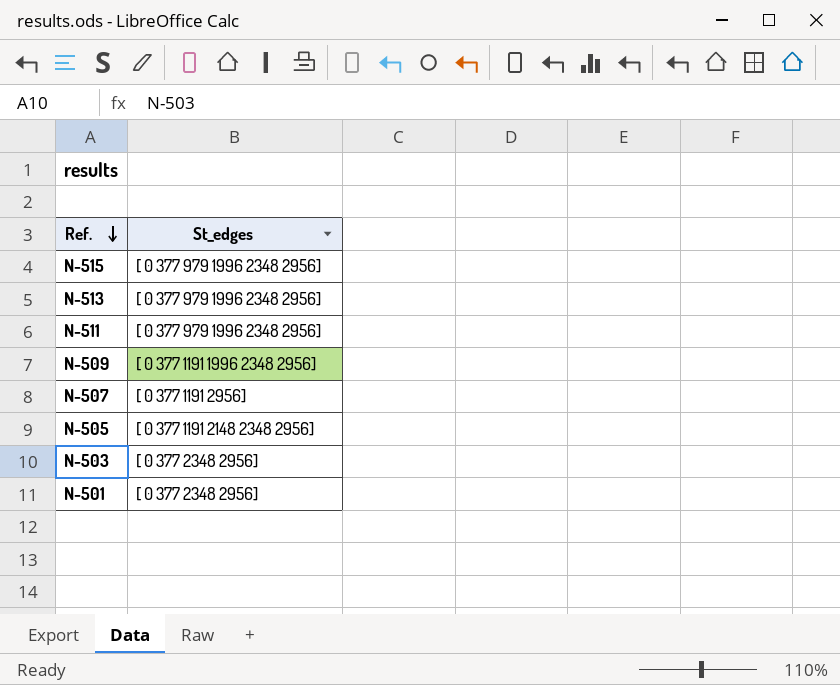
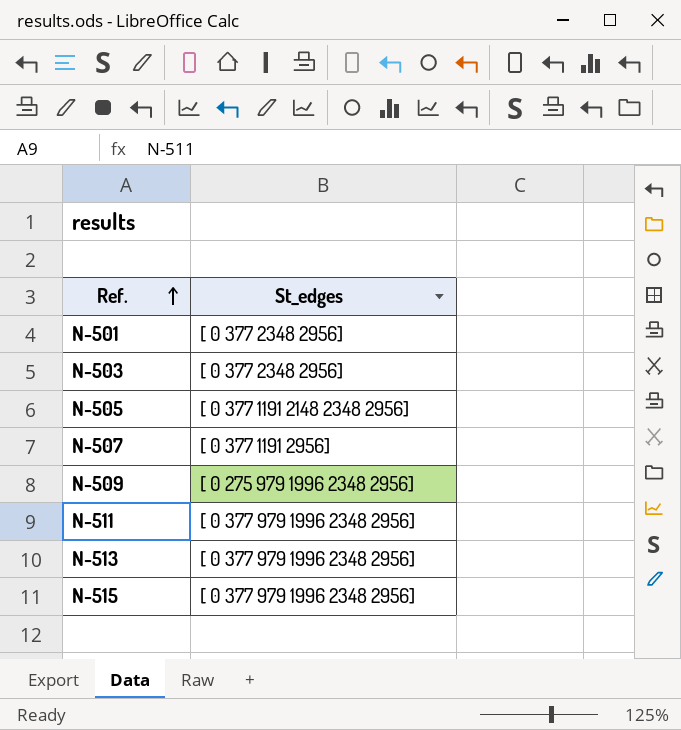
row order: Ref. descending -> Ref. ascending
N-509 | St_edges: [ 0 377 1191 1996 2348 2956] -> [ 0 275 979 1996 2348 2956]

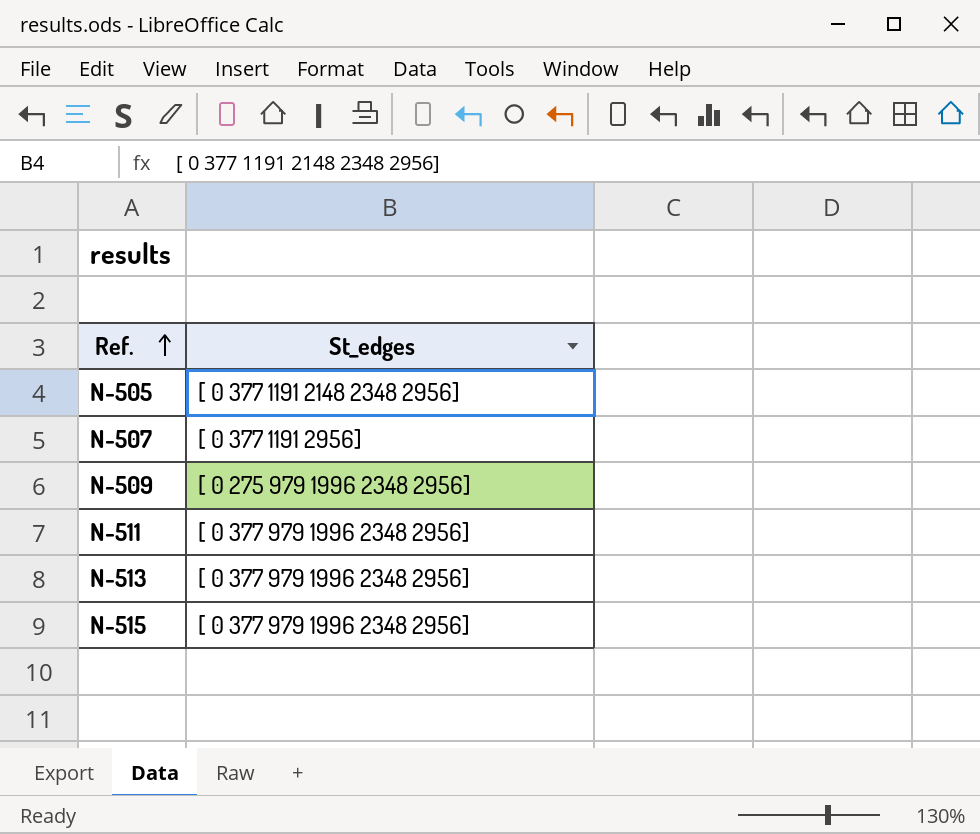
row N-501: [ 0 377 2348 2956] -> none
row N-503: [ 0 377 2348 2956] -> none

